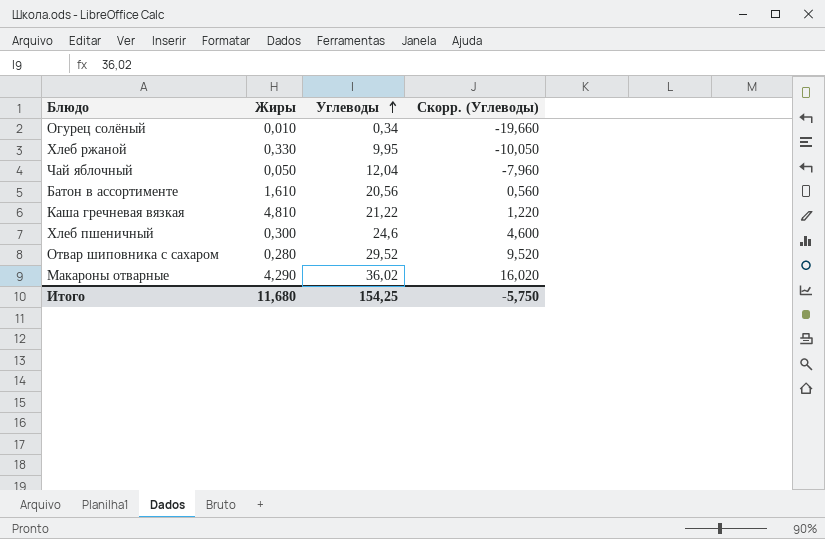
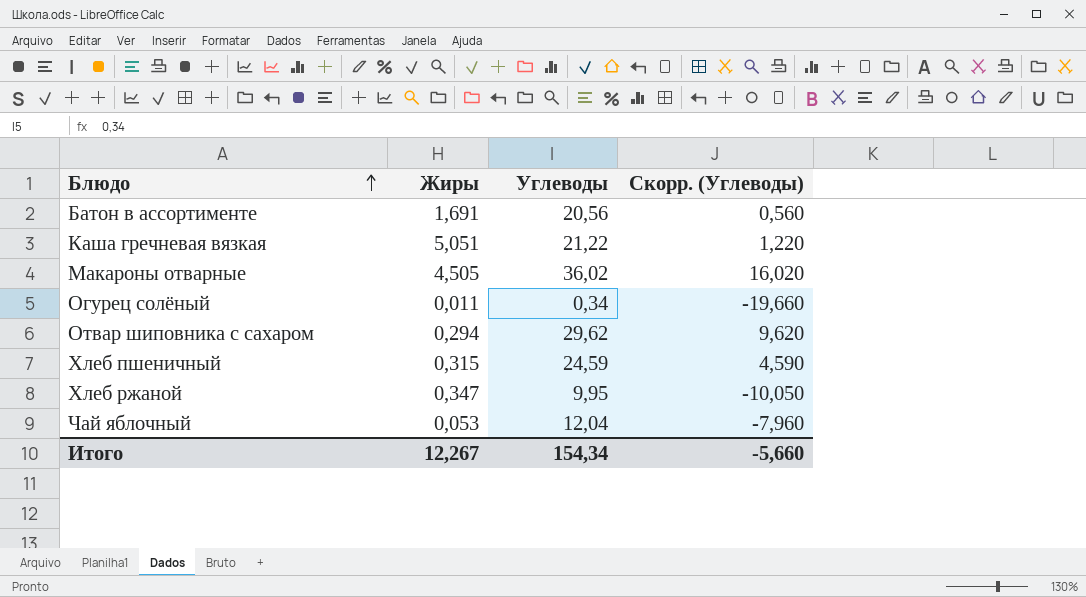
row order: Углеводы ascending -> Блюдо ascending
Батон в ассортименте | Жиры: 1,610 -> 1,691
Каша гречневая вязкая | Жиры: 4,810 -> 5,051
Макароны отварные | Жиры: 4,290 -> 4,505
Огурец солёный | Жиры: 0,010 -> 0,011
Отвар шиповника с сахаром | Жиры: 0,280 -> 0,294
Отвар шиповника с сахаром | Углеводы: 29,52 -> 29,62
Отвар шиповника с сахаром | Скорр. (Углеводы): 9,520 -> 9,620
Хлеб пшеничный | Жиры: 0,300 -> 0,315
Хлеб пшеничный | Углеводы: 24,6 -> 24,59
Хлеб пшеничный | Скорр. (Углеводы): 4,600 -> 4,590
Хлеб ржаной | Жиры: 0,330 -> 0,347
Чай яблочный | Жиры: 0,050 -> 0,053
Итого | Жиры: 11,680 -> 12,267
Итого | Углеводы: 154,25 -> 154,34
Итого | Скорр. (Углеводы): -5,750 -> -5,660

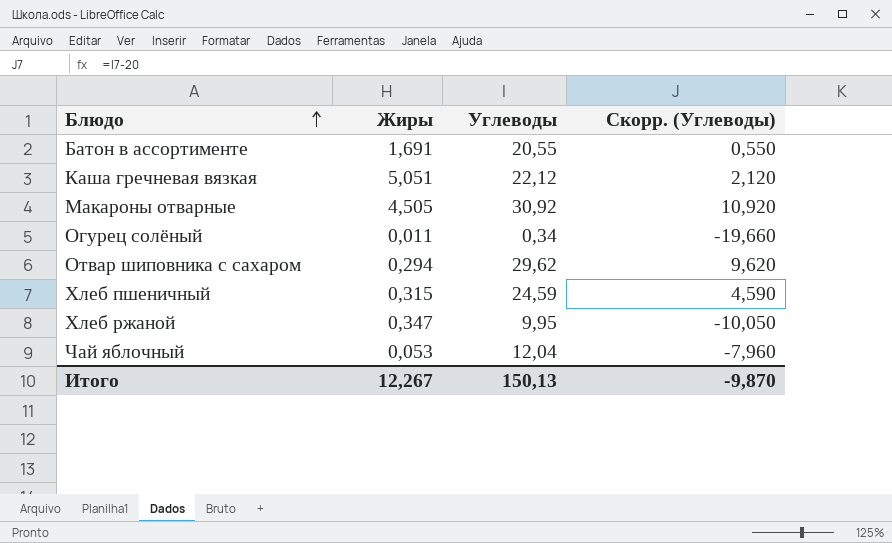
Батон в ассортименте | Углеводы: 20,56 -> 20,55
Батон в ассортименте | Скорр. (Углеводы): 0,560 -> 0,550
Каша гречневая вязкая | Углеводы: 21,22 -> 22,12
Каша гречневая вязкая | Скорр. (Углеводы): 1,220 -> 2,120
Макароны отварные | Углеводы: 36,02 -> 30,92
Макароны отварные | Скорр. (Углеводы): 16,020 -> 10,920
Итого | Углеводы: 154,34 -> 150,13
Итого | Скорр. (Углеводы): -5,660 -> -9,870

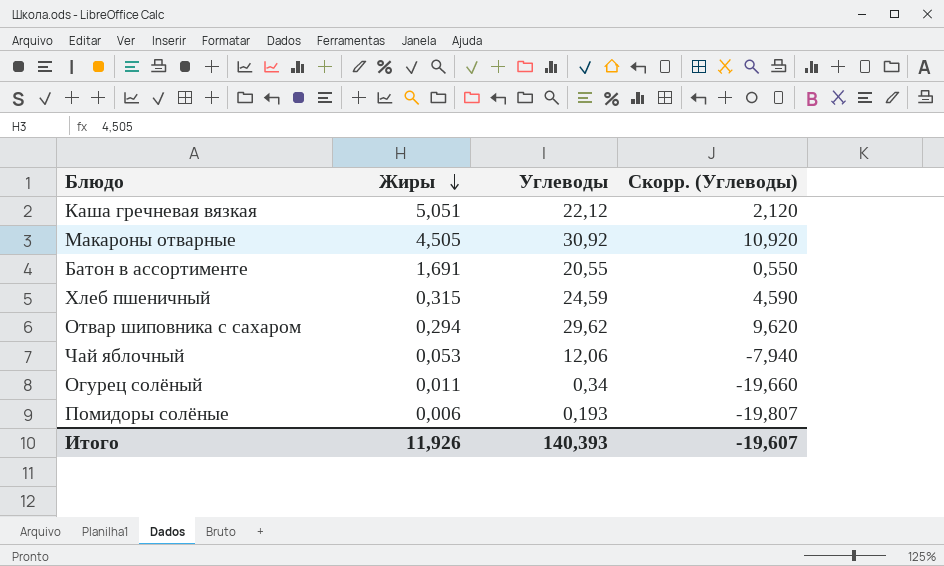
row order: Блюдо ascending -> Жиры descending
row Хлеб ржаной: 0,347 | 9,95 | -10,050 -> none
Чай яблочный | Углеводы: 12,04 -> 12,06
Чай яблочный | Скорр. (Углеводы): -7,960 -> -7,940
row Помидоры солёные: none -> 0,006 | 0,193 | -19,807
Итого | Жиры: 12,267 -> 11,926
Итого | Углеводы: 150,13 -> 140,393
Итого | Скорр. (Углеводы): -9,870 -> -19,607

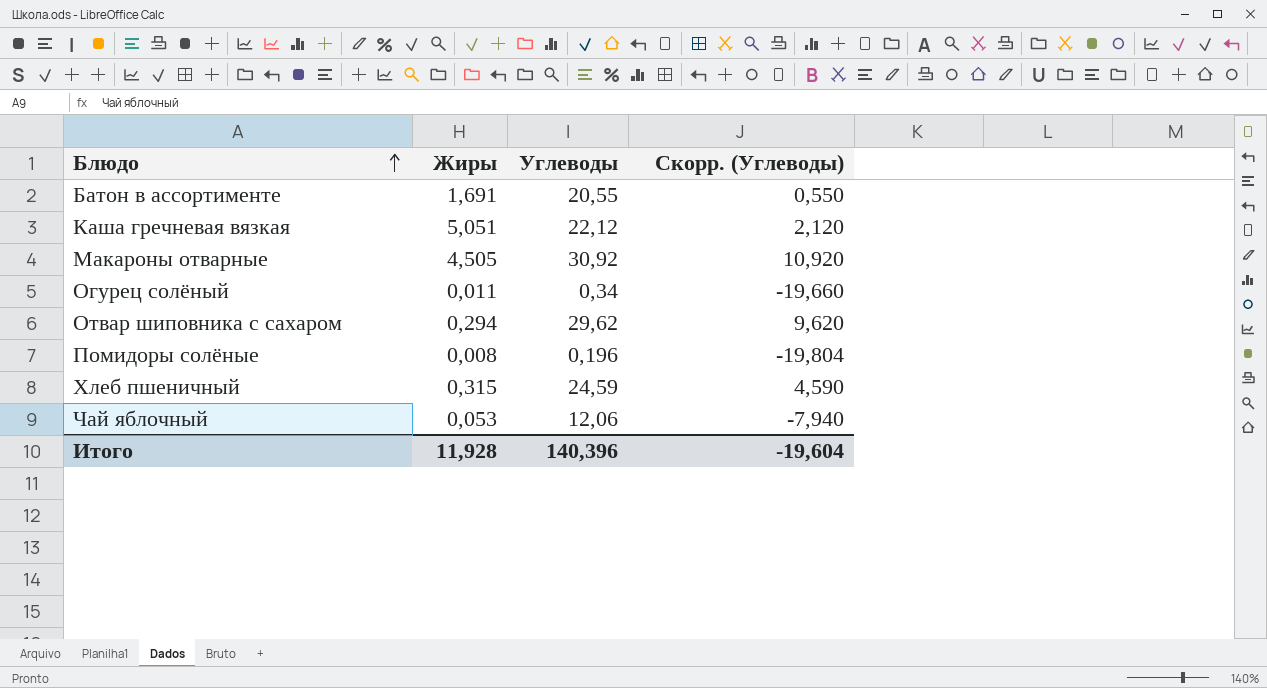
row order: Жиры descending -> Блюдо ascending
Помидоры солёные | Жиры: 0,006 -> 0,008
Помидоры солёные | Углеводы: 0,193 -> 0,196
Помидоры солёные | Скорр. (Углеводы): -19,807 -> -19,804
Итого | Жиры: 11,926 -> 11,928
Итого | Углеводы: 140,393 -> 140,396
Итого | Скорр. (Углеводы): -19,607 -> -19,604

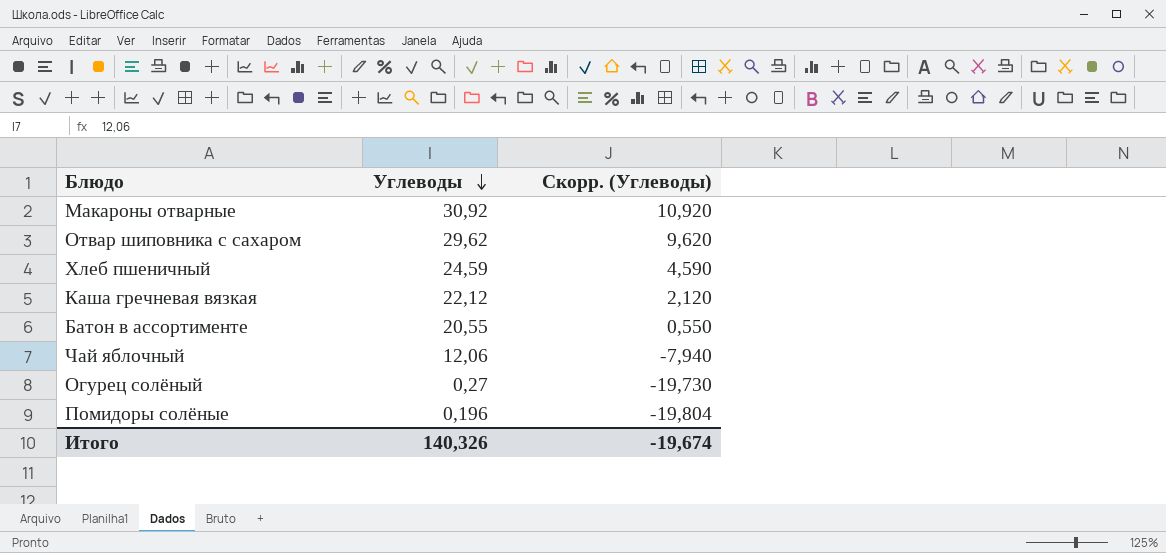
row order: Блюдо ascending -> Углеводы descending
column Жиры | position: 2 -> none
Огурец солёный | Углеводы: 0,34 -> 0,27
Огурец солёный | Скорр. (Углеводы): -19,660 -> -19,730
Итого | Углеводы: 140,396 -> 140,326
Итого | Скорр. (Углеводы): -19,604 -> -19,674

